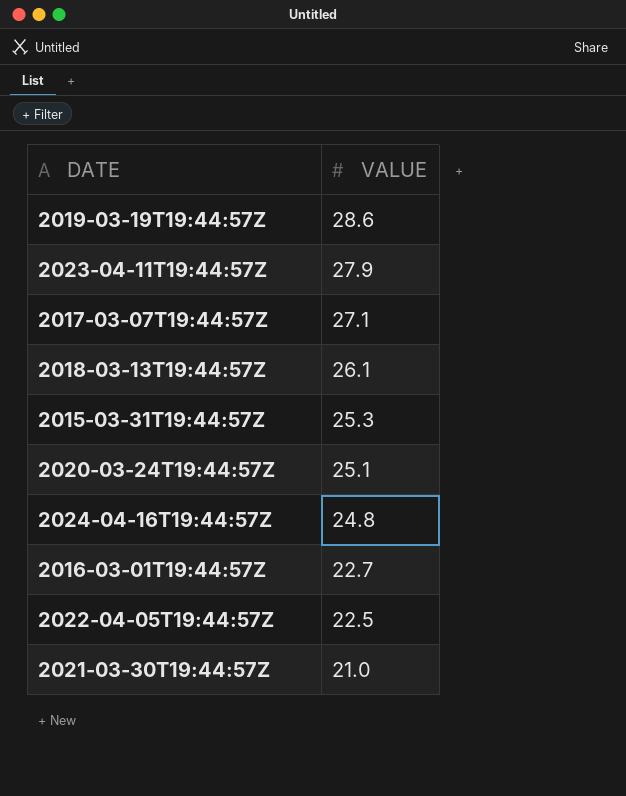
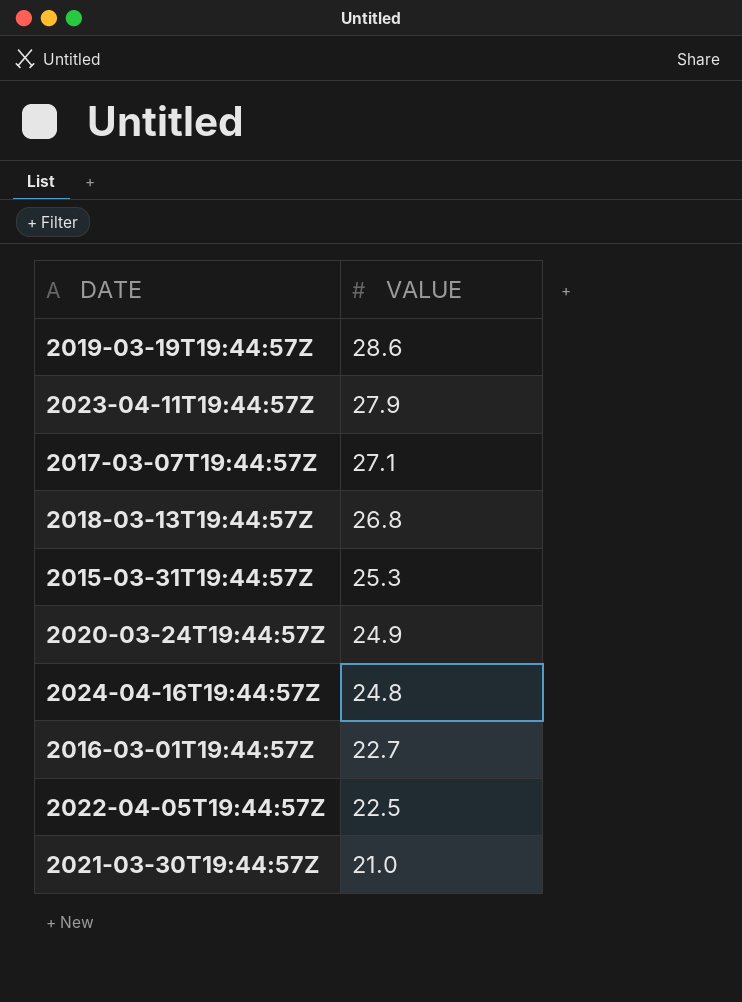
2018-03-13T19:44:57Z | VALUE: 26.1 -> 26.8
2020-03-24T19:44:57Z | VALUE: 25.1 -> 24.9

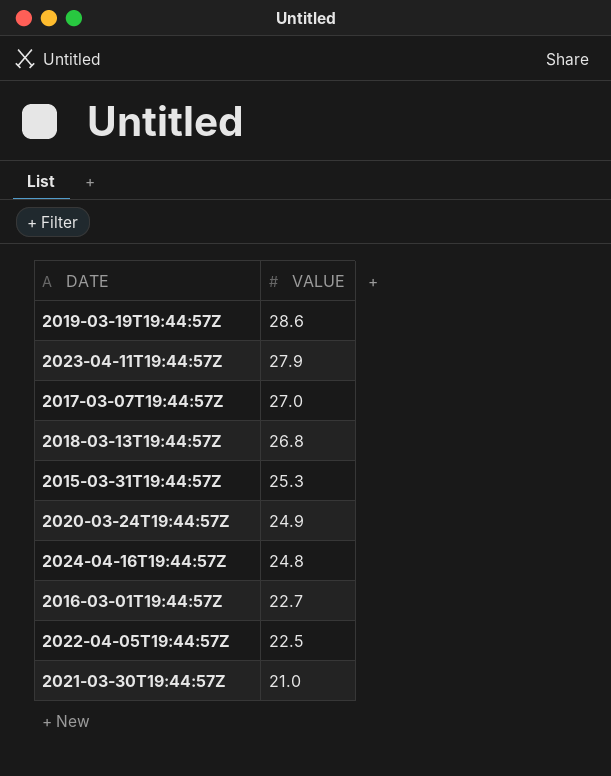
2017-03-07T19:44:57Z | VALUE: 27.1 -> 27.0

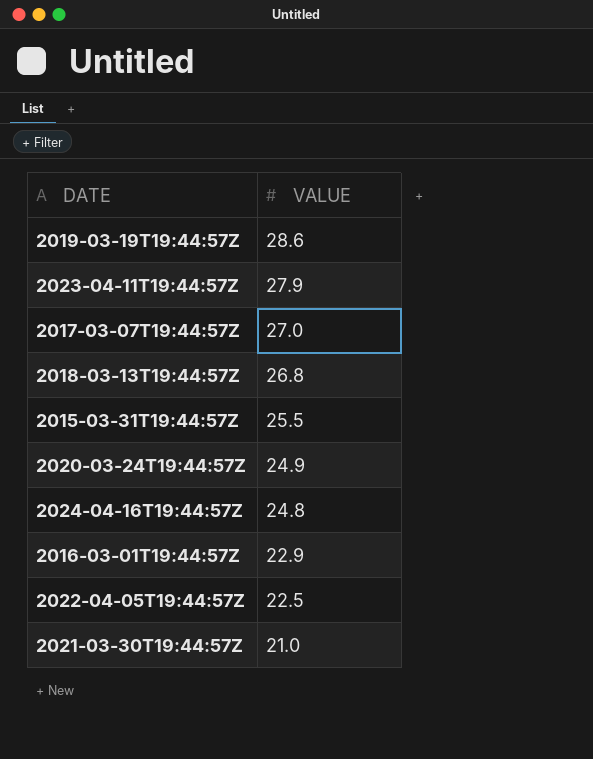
2015-03-31T19:44:57Z | VALUE: 25.3 -> 25.5
2016-03-01T19:44:57Z | VALUE: 22.7 -> 22.9

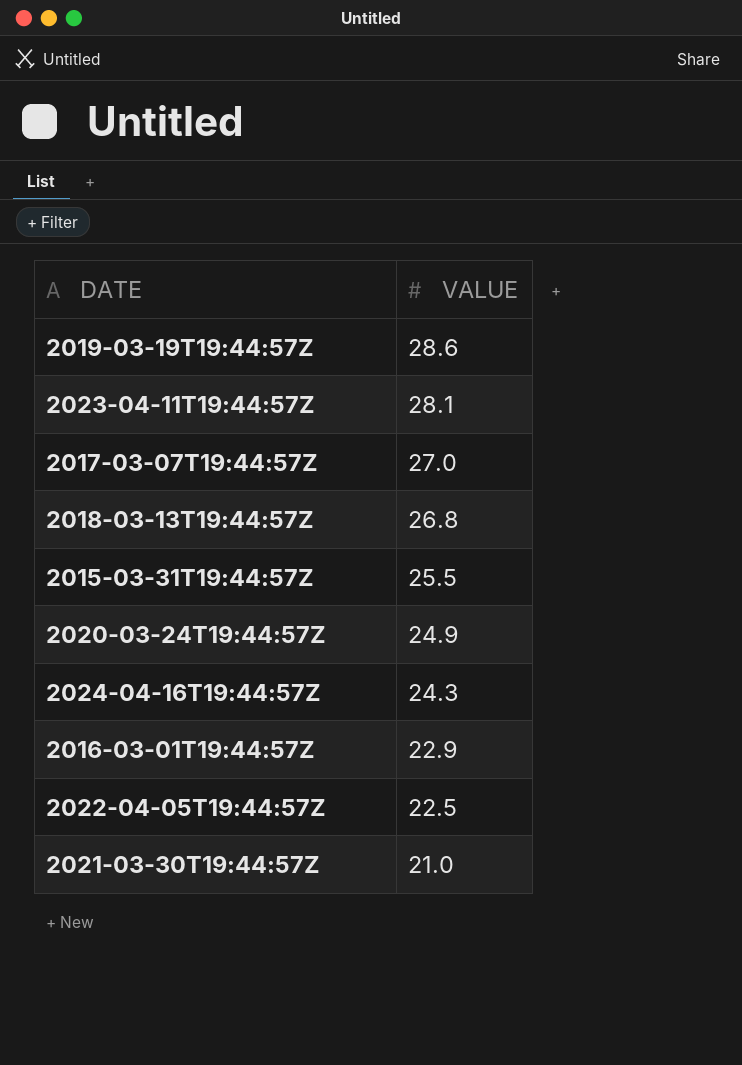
2023-04-11T19:44:57Z | VALUE: 27.9 -> 28.1
2024-04-16T19:44:57Z | VALUE: 24.8 -> 24.3

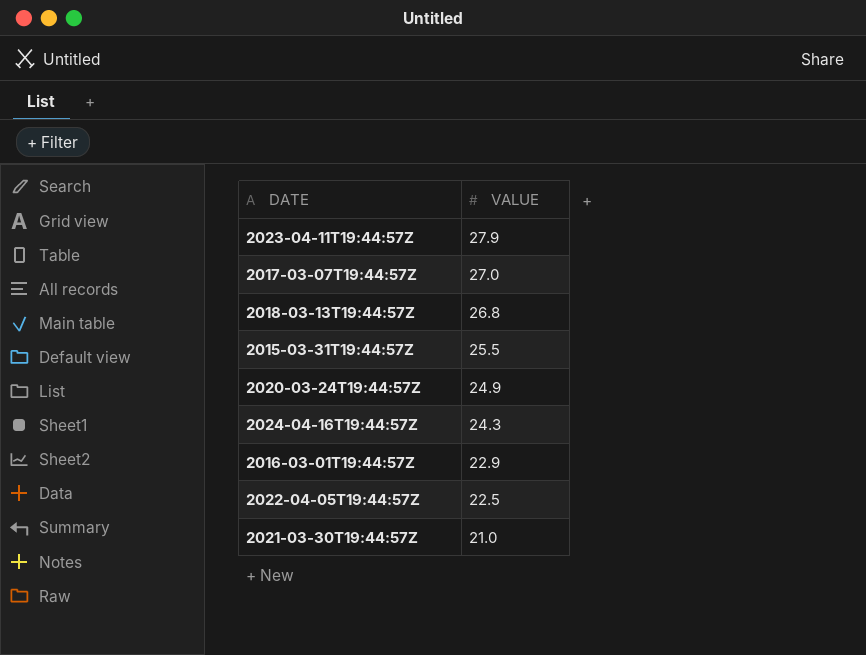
row 2019-03-19T19:44:57Z: 28.6 -> none
2023-04-11T19:44:57Z | VALUE: 28.1 -> 27.9

